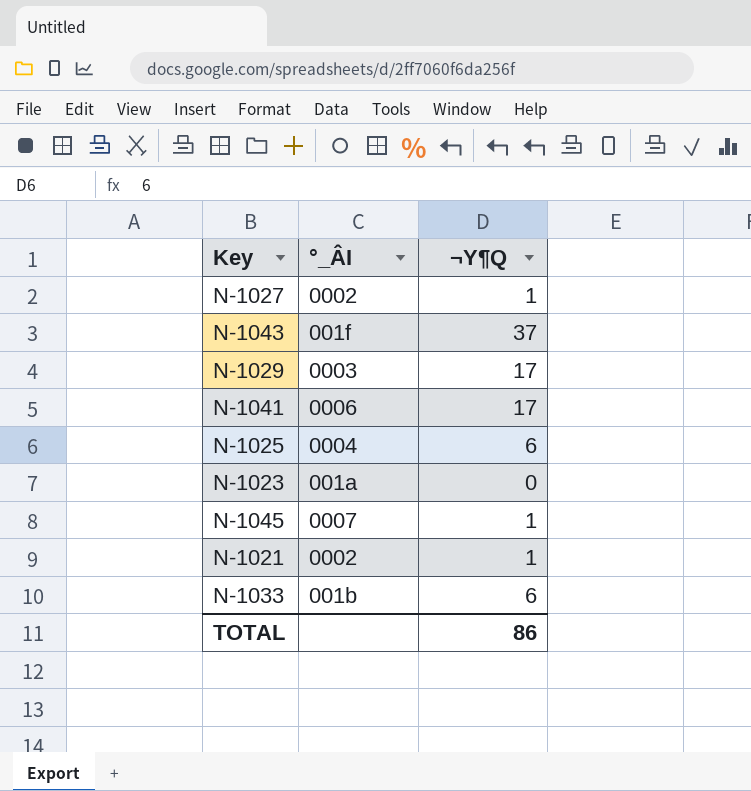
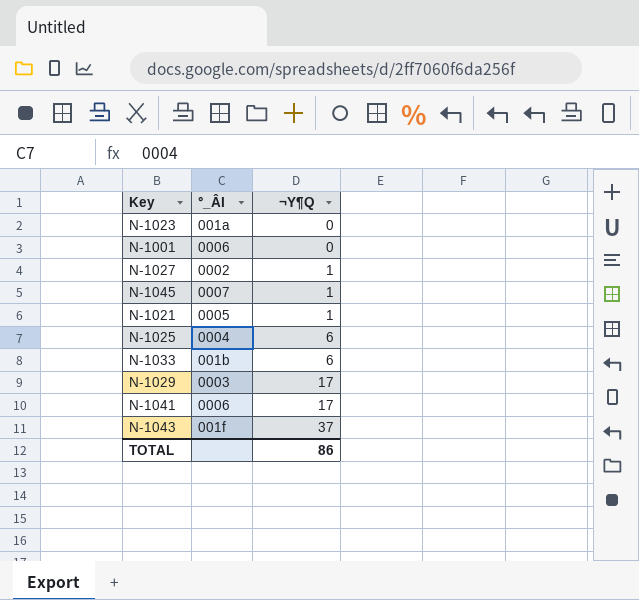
row order: none -> ¬Y¶Q ascending
row N-1001: none -> 0006 | 0
N-1021 | °_ÂI: 0002 -> 0005

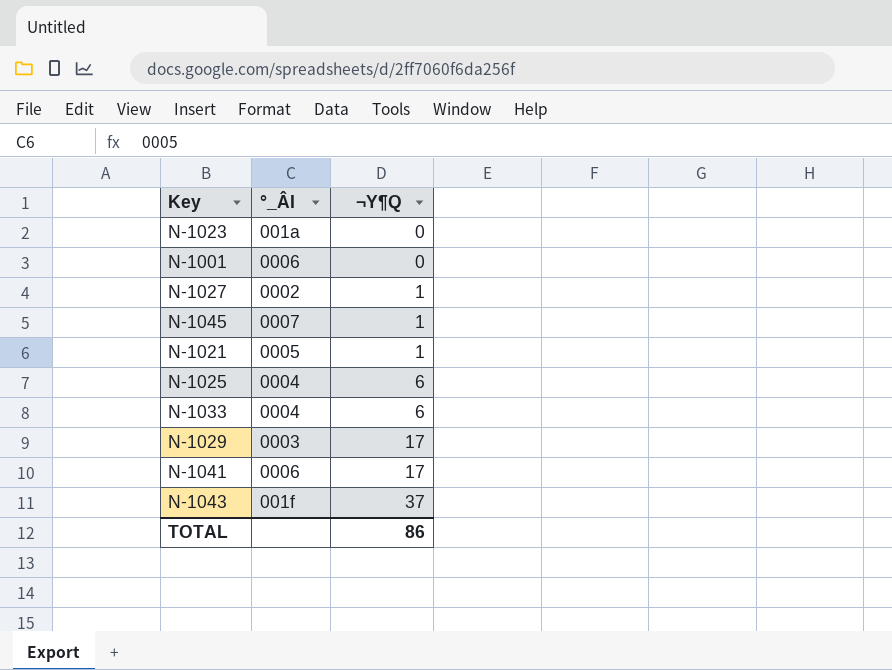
N-1033 | °_ÂI: 001b -> 0004

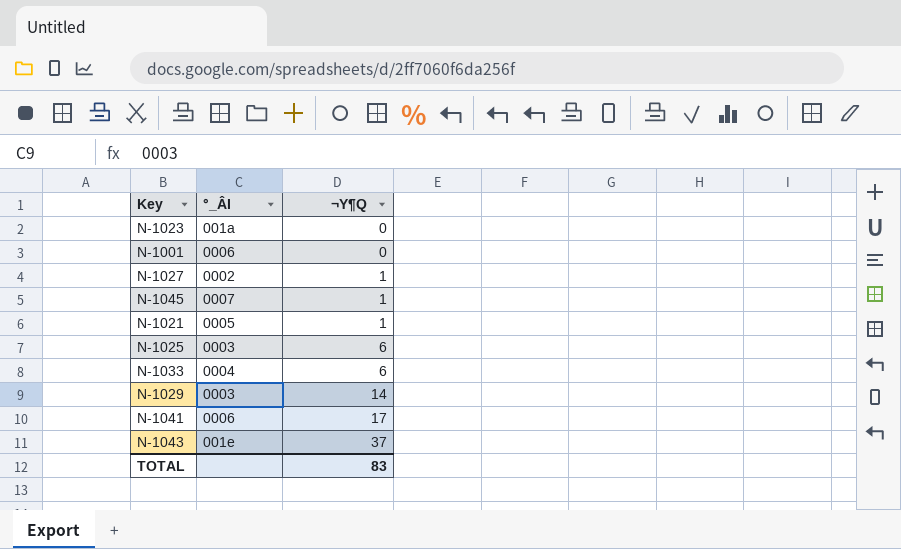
N-1025 | °_ÂI: 0004 -> 0003
N-1029 | ¬Y¶Q: 17 -> 14
N-1043 | °_ÂI: 001f -> 001e
TOTAL | ¬Y¶Q: 86 -> 83

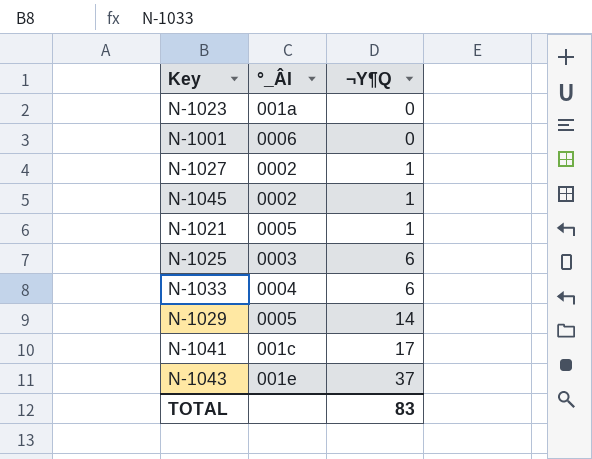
N-1045 | °_ÂI: 0007 -> 0002
N-1029 | °_ÂI: 0003 -> 0005
N-1041 | °_ÂI: 0006 -> 001c

